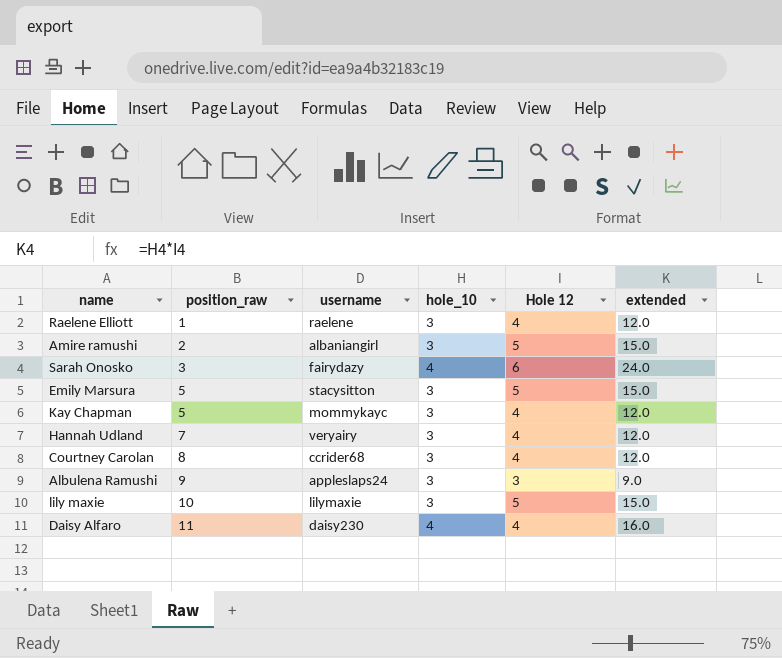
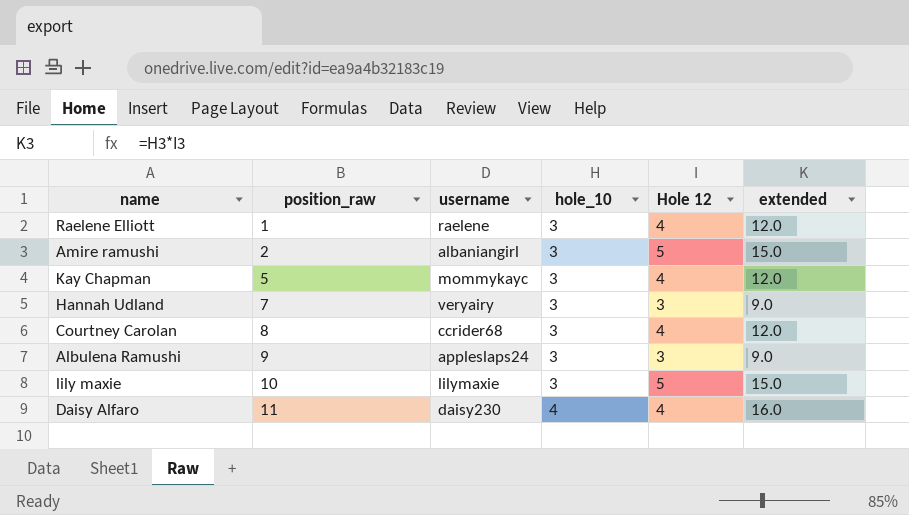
row Sarah Onosko: 3 | fairydazy | 4 | 6 | 24.0 -> none
row Emily Marsura: 5 | stacysitton | 3 | 5 | 15.0 -> none
Hannah Udland | Hole 12: 4 -> 3
Hannah Udland | extended: 12.0 -> 9.0

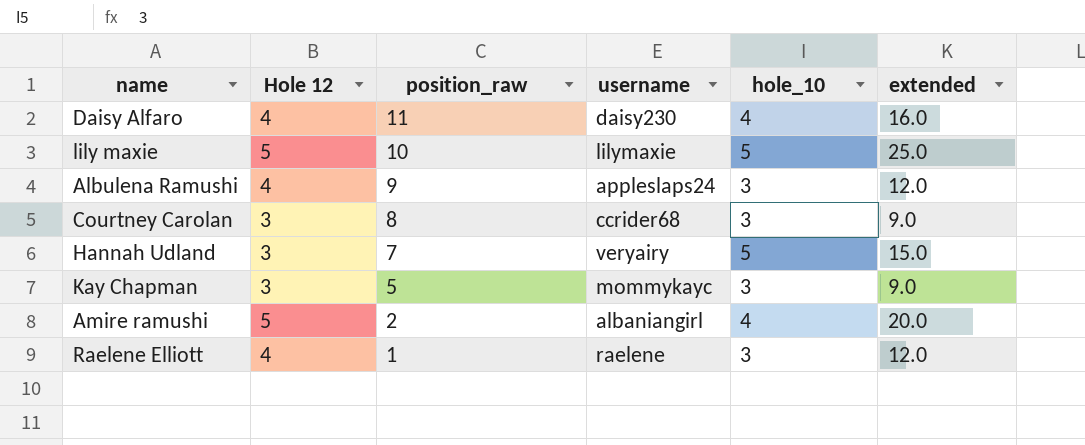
row order: position_raw ascending -> position_raw descending
column Hole 12 | position: 5 -> 2
lily maxie | hole_10: 3 -> 5
lily maxie | extended: 15.0 -> 25.0
Albulena Ramushi | Hole 12: 3 -> 4
Albulena Ramushi | extended: 9.0 -> 12.0
Courtney Carolan | Hole 12: 4 -> 3
Courtney Carolan | extended: 12.0 -> 9.0
Hannah Udland | hole_10: 3 -> 5
Hannah Udland | extended: 9.0 -> 15.0
Kay Chapman | Hole 12: 4 -> 3
Kay Chapman | extended: 12.0 -> 9.0
Amire ramushi | hole_10: 3 -> 4
Amire ramushi | extended: 15.0 -> 20.0

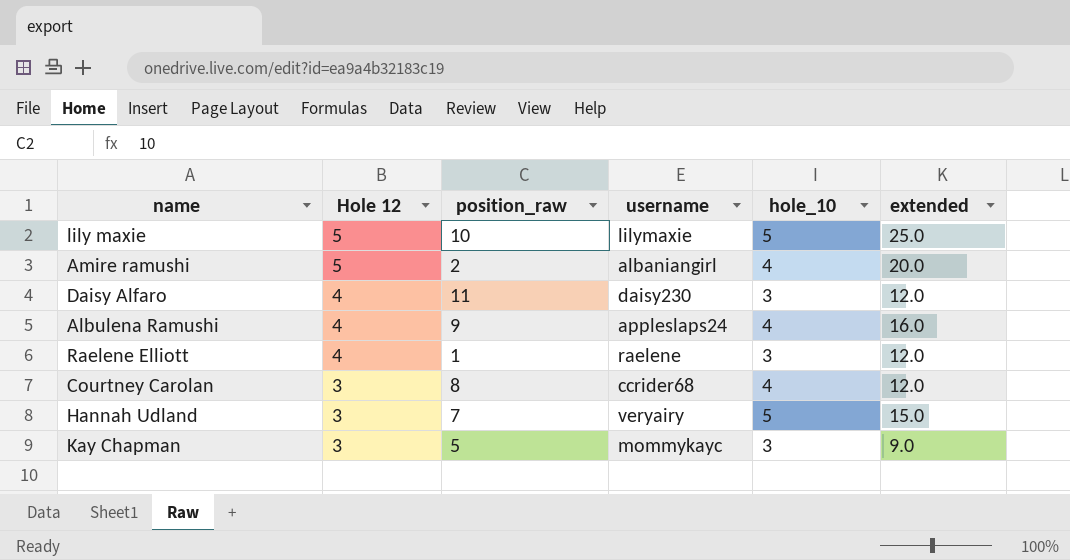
row order: position_raw descending -> Hole 12 descending
Daisy Alfaro | hole_10: 4 -> 3
Daisy Alfaro | extended: 16.0 -> 12.0
Albulena Ramushi | hole_10: 3 -> 4
Albulena Ramushi | extended: 12.0 -> 16.0
Courtney Carolan | hole_10: 3 -> 4
Courtney Carolan | extended: 9.0 -> 12.0

